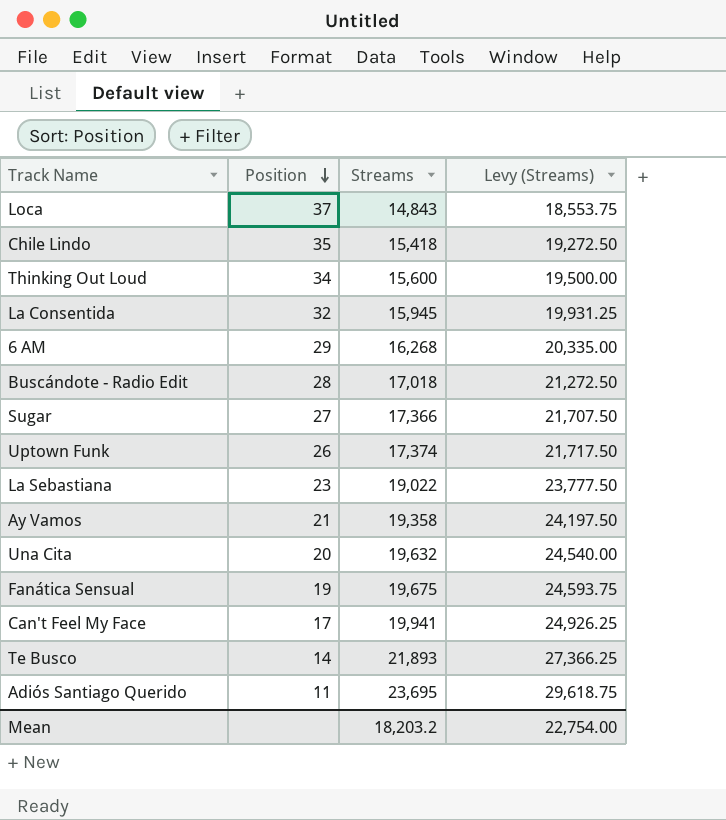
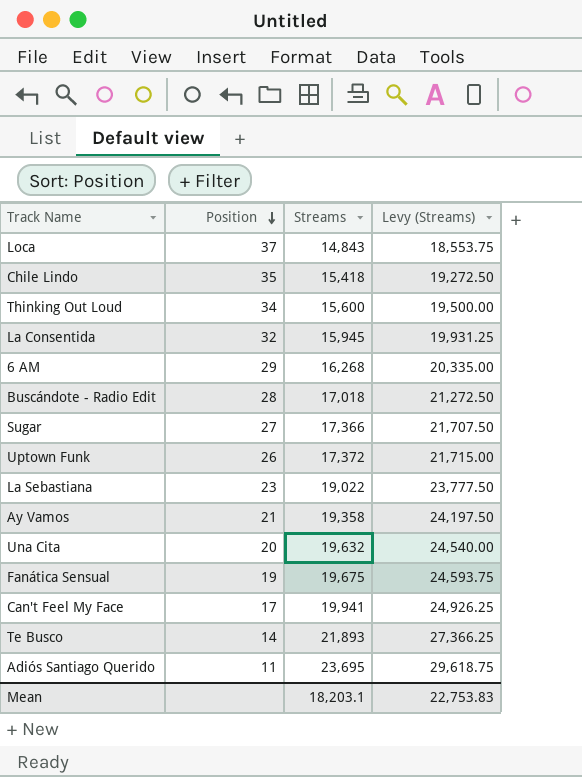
Uptown Funk | Streams: 17,374 -> 17,372
Uptown Funk | Levy (Streams): 21,717.50 -> 21,715.00
Mean | Streams: 18,203.2 -> 18,203.1
Mean | Levy (Streams): 22,754.00 -> 22,753.83

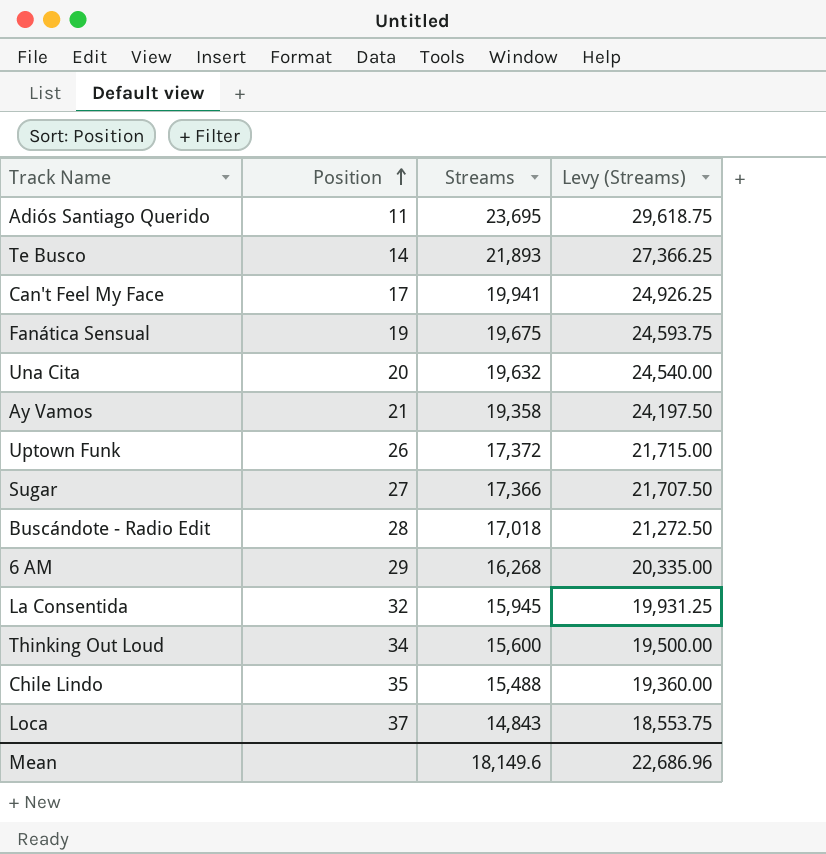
row order: Position descending -> Position ascending
row La Sebastiana: 23 | 19,022 | 23,777.50 -> none
Chile Lindo | Streams: 15,418 -> 15,488
Chile Lindo | Levy (Streams): 19,272.50 -> 19,360.00
Mean | Streams: 18,203.1 -> 18,149.6
Mean | Levy (Streams): 22,753.83 -> 22,686.96

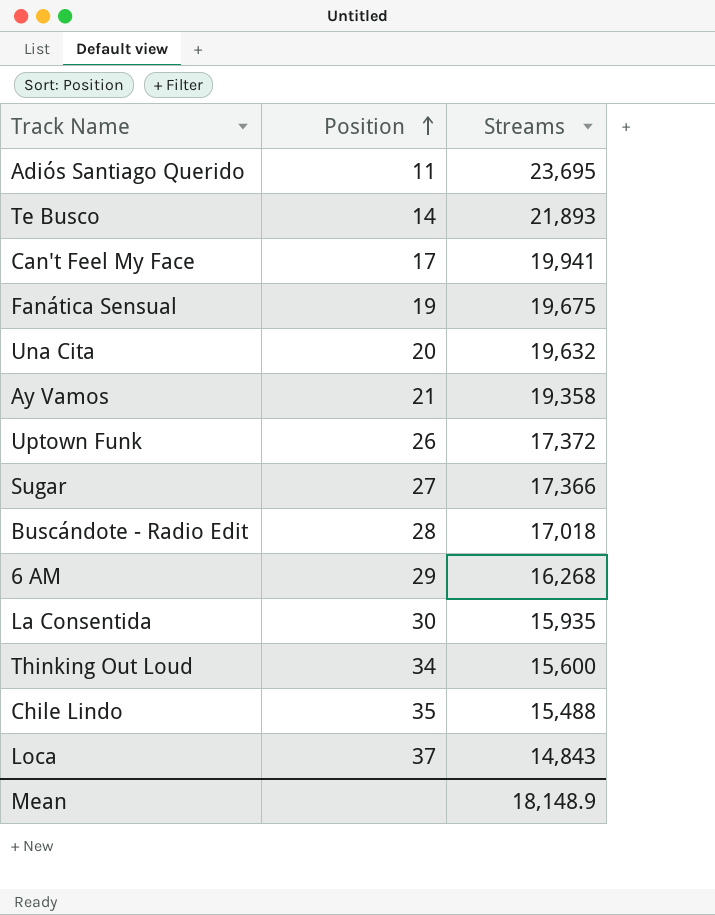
column Levy (Streams) | formula: [Streams] * 1.25 -> none
La Consentida | Position: 32 -> 30
La Consentida | Streams: 15,945 -> 15,935
Mean | Streams: 18,149.6 -> 18,148.9

